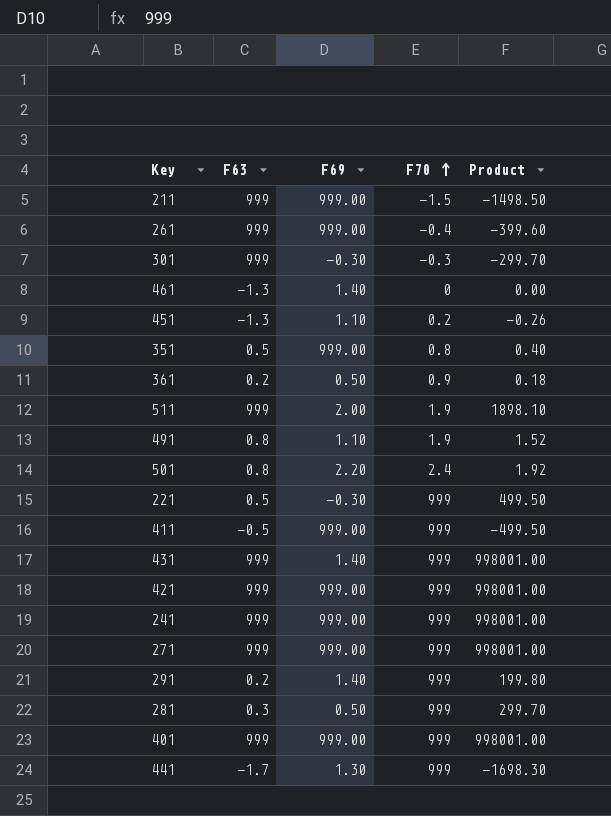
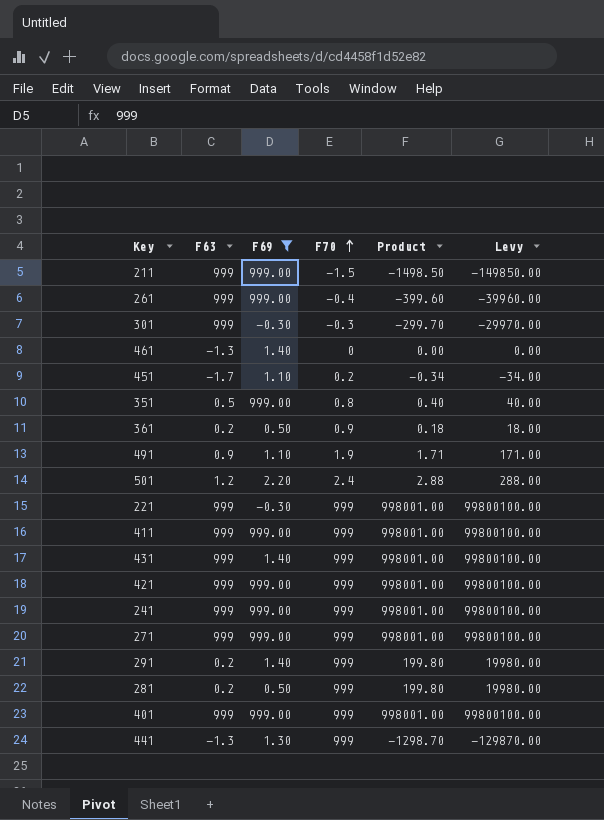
filter: none -> F69 != 2.00
column Levy | formula: none -> [Product] * 100
451 | F63: -1.3 -> -1.7
451 | Product: -0.26 -> -0.34
491 | F63: 0.8 -> 0.9
491 | Product: 1.52 -> 1.71
501 | F63: 0.8 -> 1.2
501 | Product: 1.92 -> 2.88
221 | F63: 0.5 -> 999
221 | Product: 499.50 -> 998001.00
411 | F63: -0.5 -> 999
411 | Product: -499.50 -> 998001.00
281 | F63: 0.3 -> 0.2
281 | Product: 299.70 -> 199.80
441 | F63: -1.7 -> -1.3
441 | Product: -1698.30 -> -1298.70

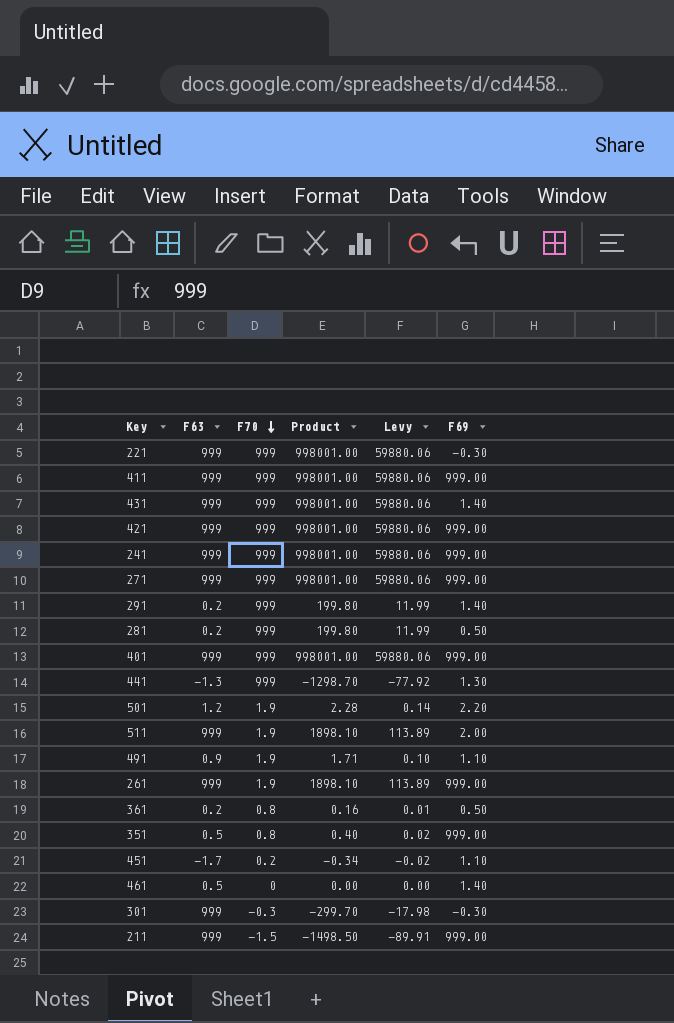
filter: F69 != 2.00 -> none
row order: F70 ascending -> F70 descending
column Levy | formula: [Product] * 100 -> [Product] * 0.06
column F69 | position: 3 -> 6
501 | F70: 2.4 -> 1.9
501 | Product: 2.88 -> 2.28
261 | F70: -0.4 -> 1.9
261 | Product: -399.60 -> 1898.10
361 | F70: 0.9 -> 0.8
361 | Product: 0.18 -> 0.16
461 | F63: -1.3 -> 0.5

